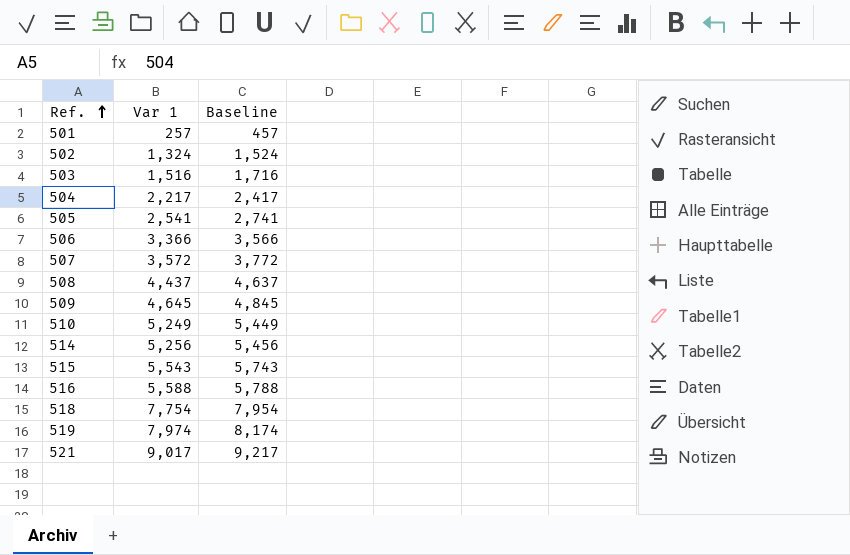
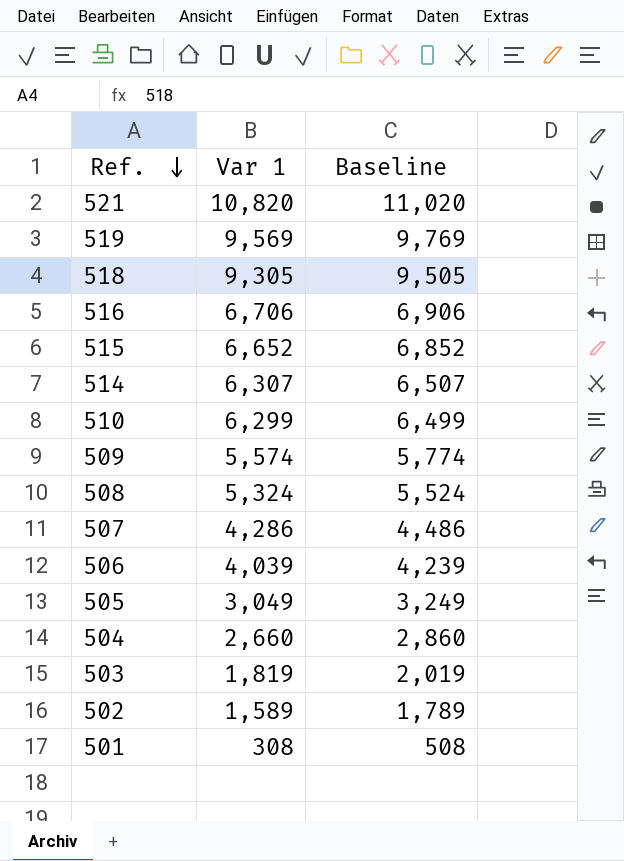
row order: Ref. ascending -> Ref. descending
521 | Var 1: 9,017 -> 10,820
521 | Baseline: 9,217 -> 11,020
519 | Var 1: 7,974 -> 9,569
519 | Baseline: 8,174 -> 9,769
518 | Var 1: 7,754 -> 9,305
518 | Baseline: 7,954 -> 9,505
516 | Var 1: 5,588 -> 6,706
516 | Baseline: 5,788 -> 6,906
515 | Var 1: 5,543 -> 6,652
515 | Baseline: 5,743 -> 6,852
514 | Var 1: 5,256 -> 6,307
514 | Baseline: 5,456 -> 6,507
510 | Var 1: 5,249 -> 6,299
510 | Baseline: 5,449 -> 6,499
509 | Var 1: 4,645 -> 5,574
509 | Baseline: 4,845 -> 5,774
508 | Var 1: 4,437 -> 5,324
508 | Baseline: 4,637 -> 5,524
507 | Var 1: 3,572 -> 4,286
507 | Baseline: 3,772 -> 4,486
506 | Var 1: 3,366 -> 4,039
506 | Baseline: 3,566 -> 4,239
505 | Var 1: 2,541 -> 3,049
505 | Baseline: 2,741 -> 3,249
504 | Var 1: 2,217 -> 2,660
504 | Baseline: 2,417 -> 2,860
503 | Var 1: 1,516 -> 1,819
503 | Baseline: 1,716 -> 2,019
502 | Var 1: 1,324 -> 1,589
502 | Baseline: 1,524 -> 1,789
501 | Var 1: 257 -> 308
501 | Baseline: 457 -> 508

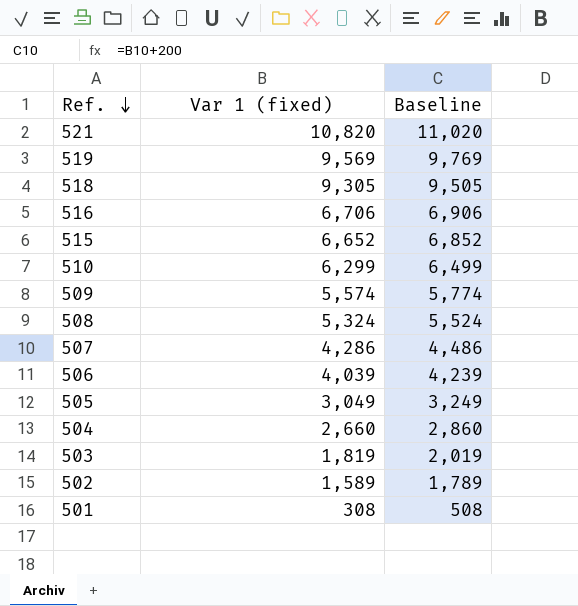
column name: Var 1 -> Var 1 (fixed)
row 514: 6,307 | 6,507 -> none

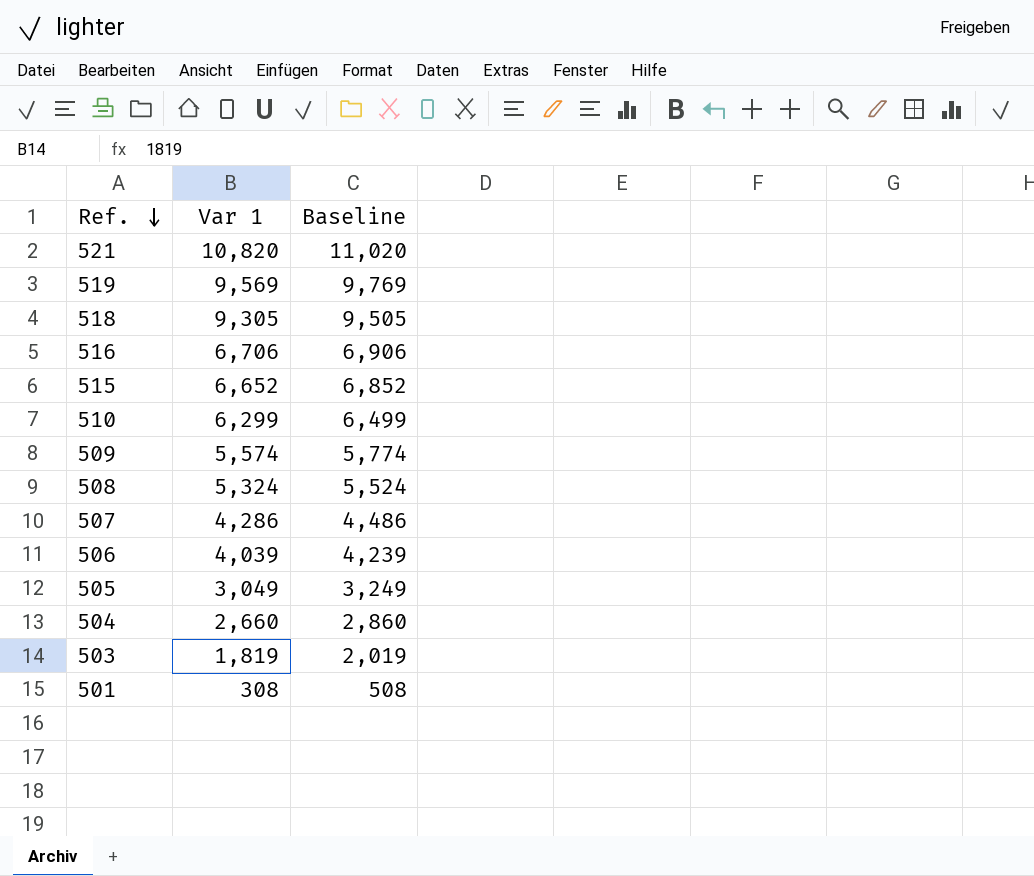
column name: Var 1 (fixed) -> Var 1
row 502: 1,589 | 1,789 -> none

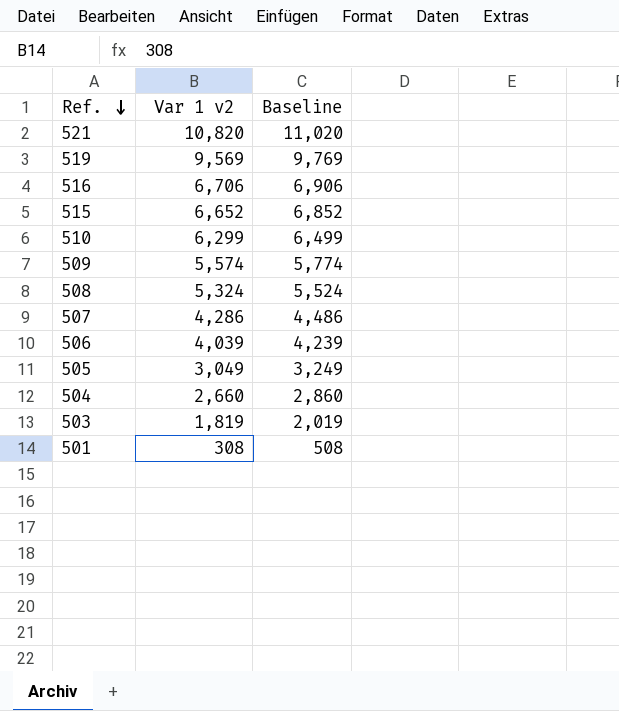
column name: Var 1 -> Var 1 v2
row 518: 9,305 | 9,505 -> none

